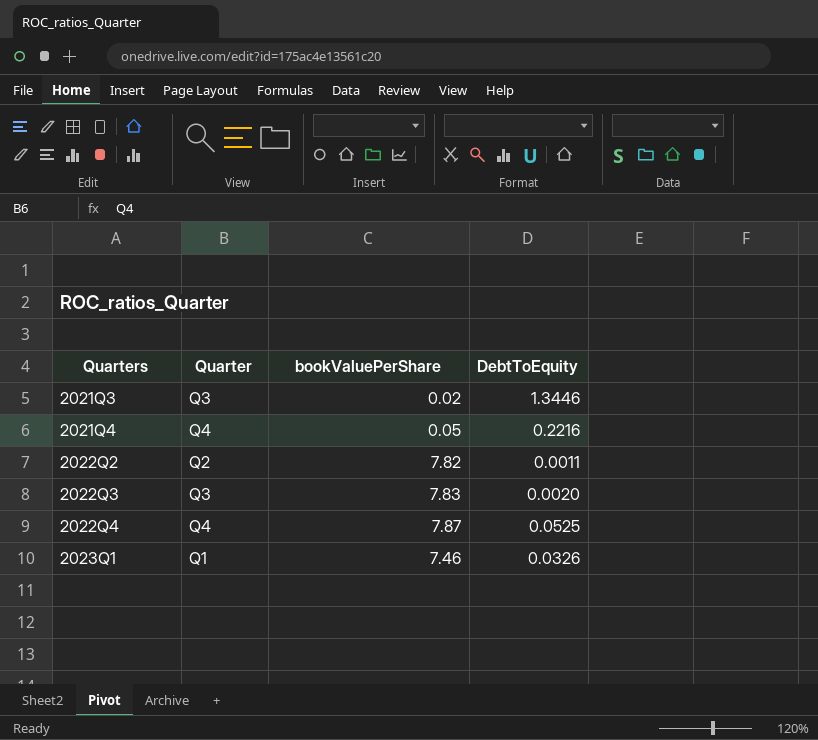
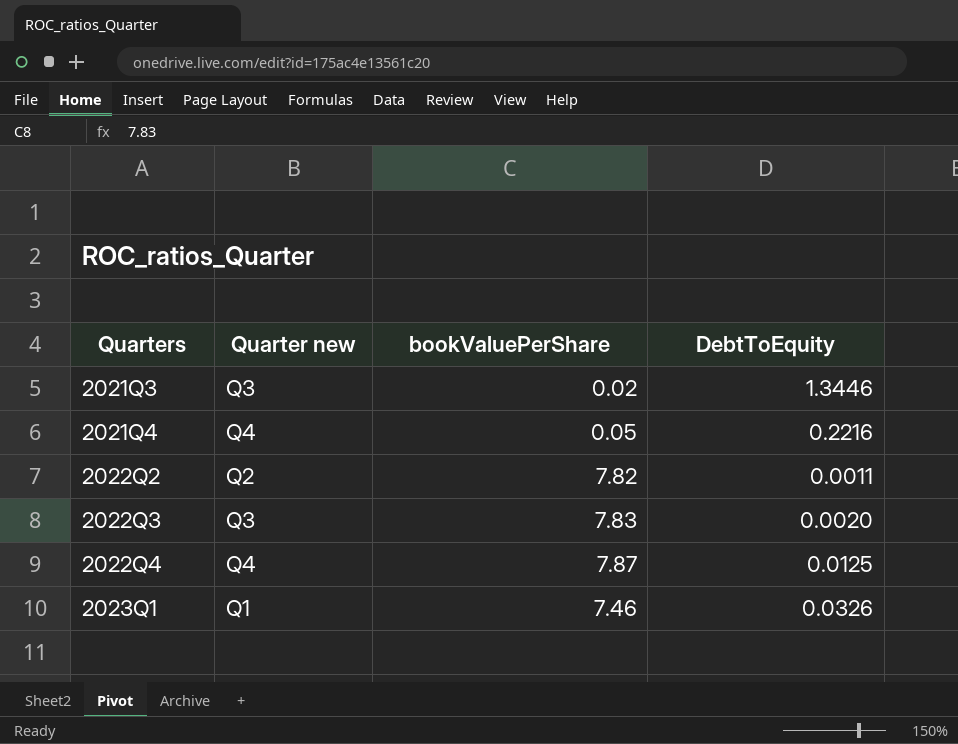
column name: Quarter -> Quarter new
2022Q4 | DebtToEquity: 0.0525 -> 0.0125

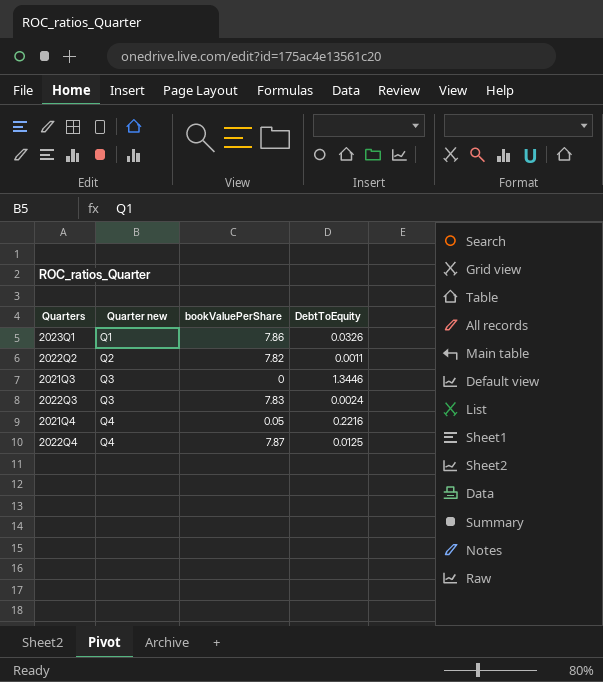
row order: Quarters ascending -> Quarter new ascending
2023Q1 | bookValuePerShare: 7.46 -> 7.86
2021Q3 | bookValuePerShare: 0.02 -> 0
2022Q3 | DebtToEquity: 0.0020 -> 0.0024

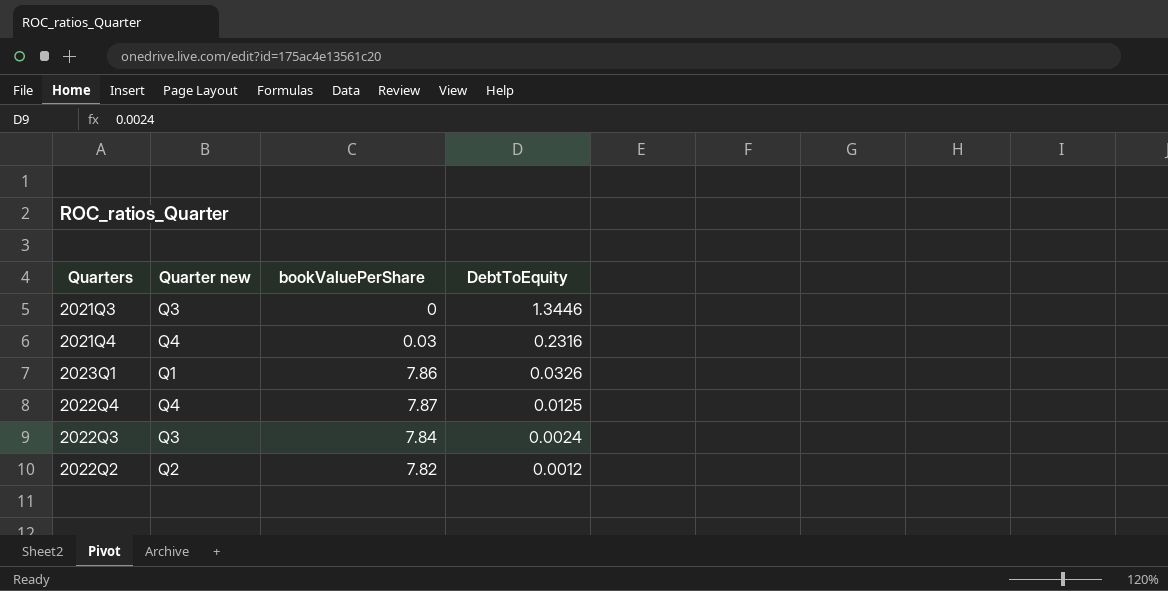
row order: Quarter new ascending -> DebtToEquity descending
2021Q4 | bookValuePerShare: 0.05 -> 0.03
2021Q4 | DebtToEquity: 0.2216 -> 0.2316
2022Q3 | bookValuePerShare: 7.83 -> 7.84
2022Q2 | DebtToEquity: 0.0011 -> 0.0012

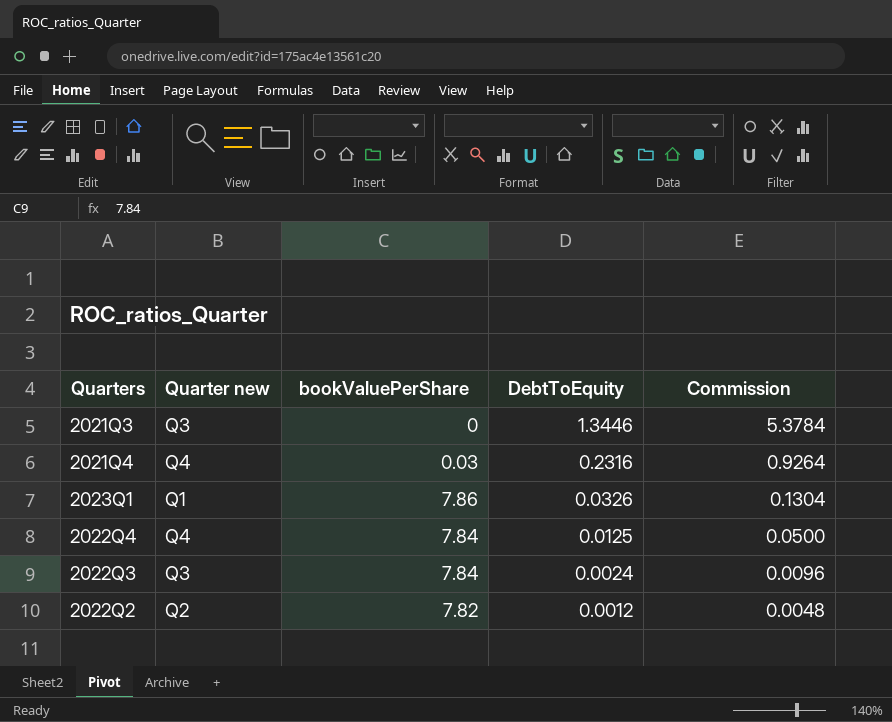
column Commission | formula: none -> [DebtToEquity] * 4
2022Q4 | bookValuePerShare: 7.87 -> 7.84

